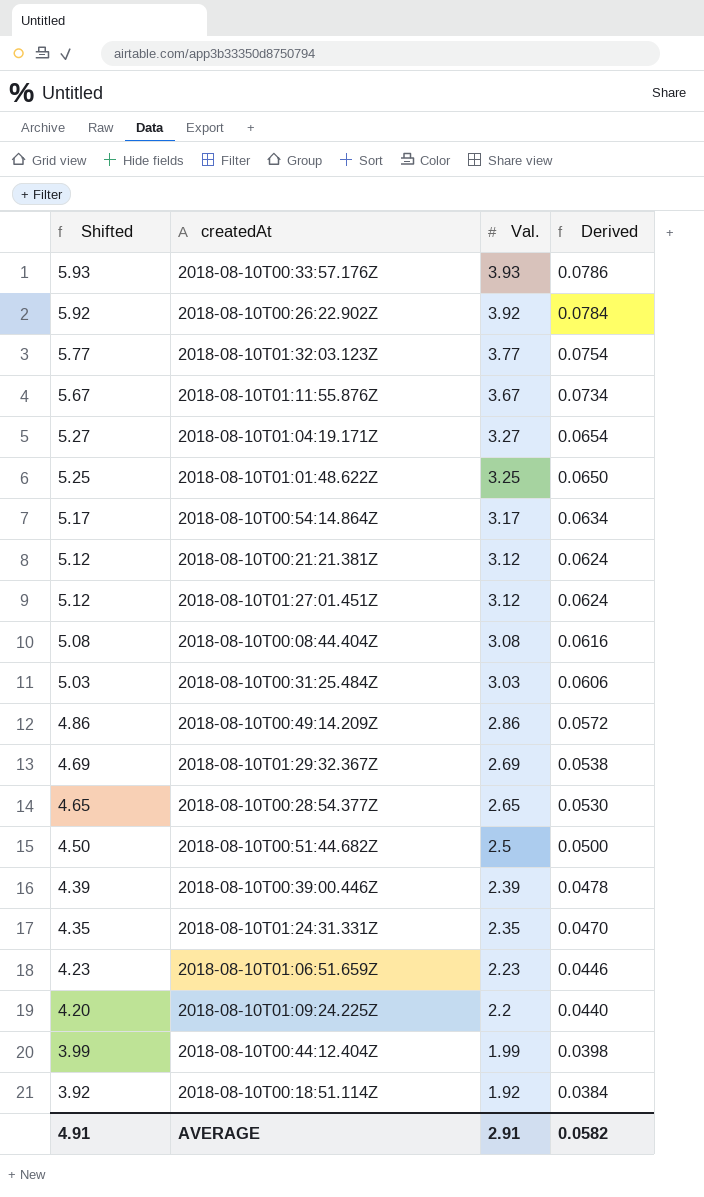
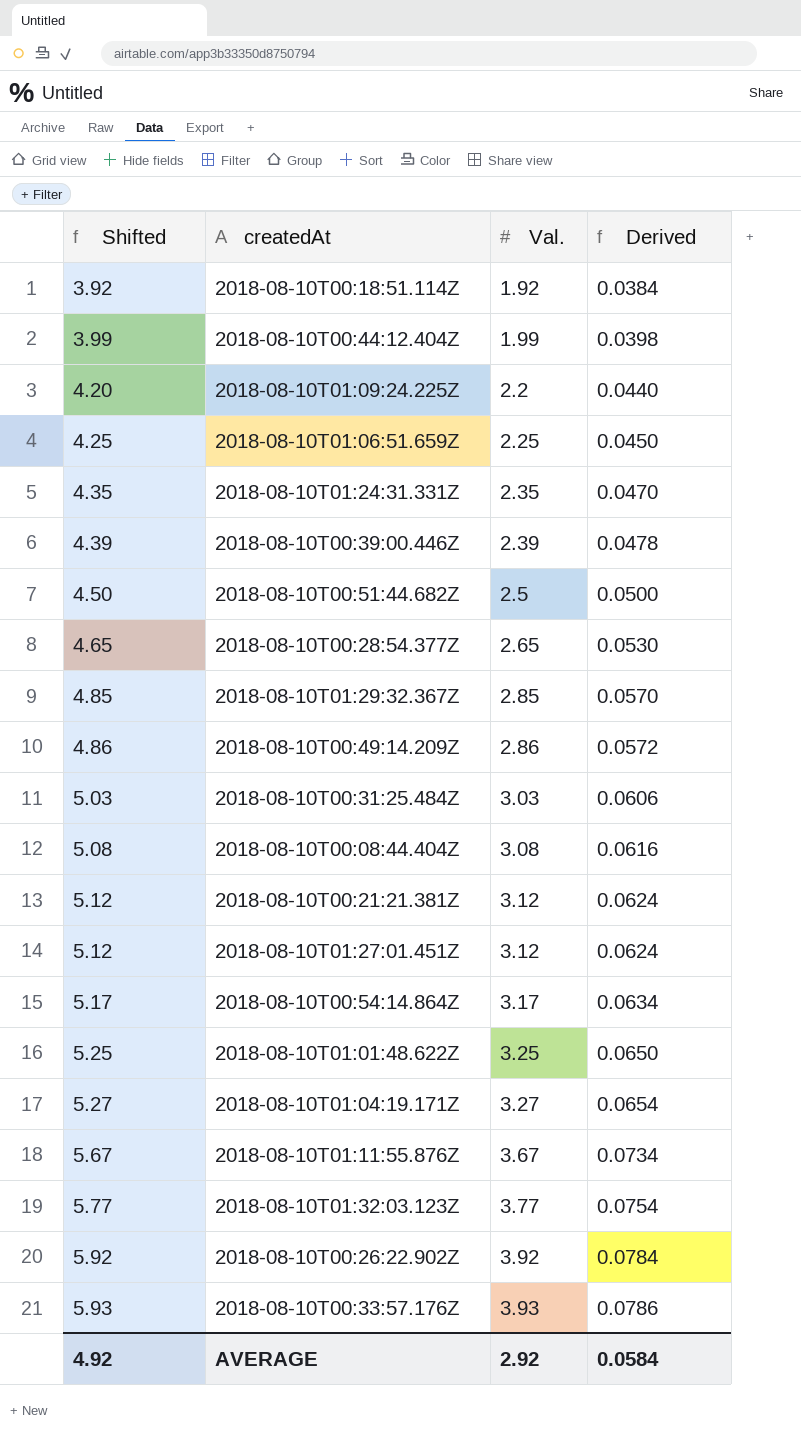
row order: Shifted descending -> Shifted ascending
2018-08-10T01:06:51.659Z | Shifted: 4.23 -> 4.25
2018-08-10T01:06:51.659Z | Val.: 2.23 -> 2.25
2018-08-10T01:06:51.659Z | Derived: 0.0446 -> 0.0450
2018-08-10T01:29:32.367Z | Shifted: 4.69 -> 4.85
2018-08-10T01:29:32.367Z | Val.: 2.69 -> 2.85
2018-08-10T01:29:32.367Z | Derived: 0.0538 -> 0.0570
AVERAGE | Shifted: 4.91 -> 4.92
AVERAGE | Val.: 2.91 -> 2.92
AVERAGE | Derived: 0.0582 -> 0.0584

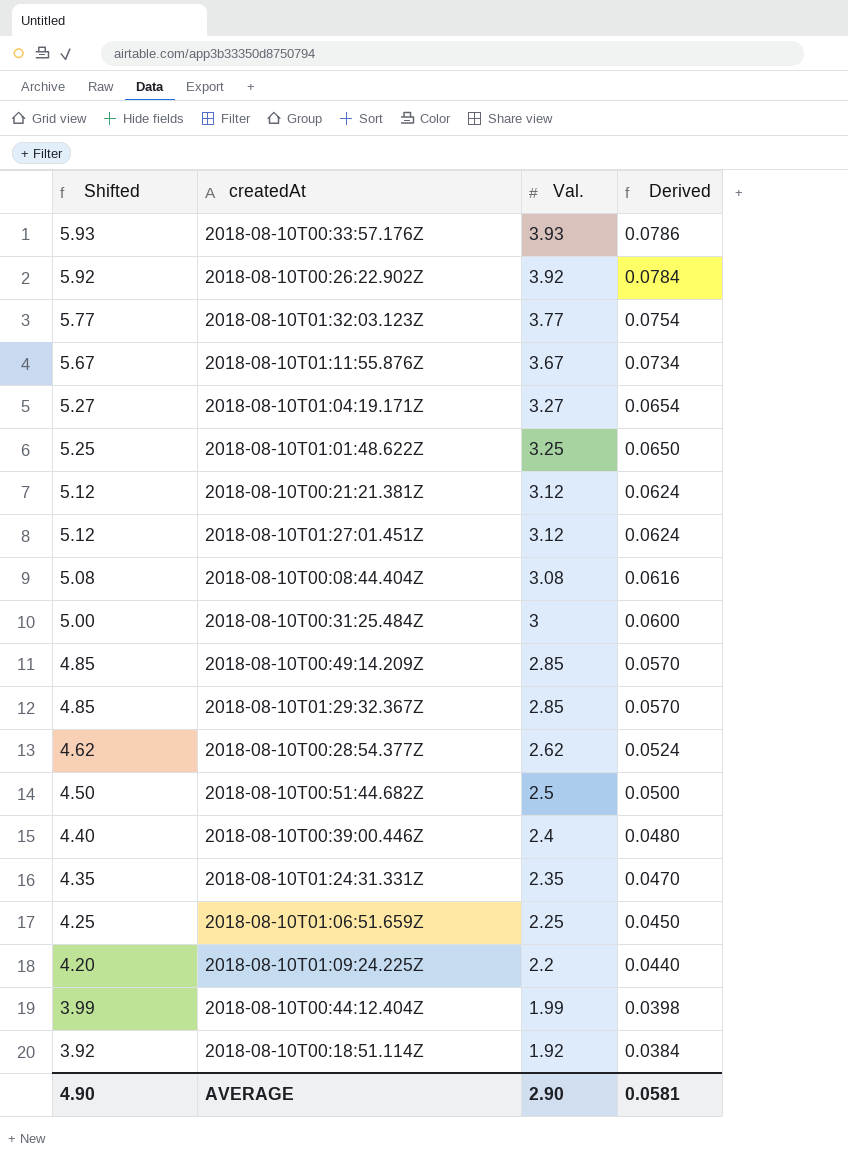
row order: Shifted ascending -> Shifted descending
row 2018-08-10T00:54:14.864Z: 5.17 | 3.17 | 0.0634 -> none
2018-08-10T00:31:25.484Z | Shifted: 5.03 -> 5.00
2018-08-10T00:31:25.484Z | Val.: 3.03 -> 3
2018-08-10T00:31:25.484Z | Derived: 0.0606 -> 0.0600
2018-08-10T00:49:14.209Z | Shifted: 4.86 -> 4.85
2018-08-10T00:49:14.209Z | Val.: 2.86 -> 2.85
2018-08-10T00:49:14.209Z | Derived: 0.0572 -> 0.0570
2018-08-10T00:28:54.377Z | Shifted: 4.65 -> 4.62
2018-08-10T00:28:54.377Z | Val.: 2.65 -> 2.62
2018-08-10T00:28:54.377Z | Derived: 0.0530 -> 0.0524
2018-08-10T00:39:00.446Z | Shifted: 4.39 -> 4.40
2018-08-10T00:39:00.446Z | Val.: 2.39 -> 2.4
2018-08-10T00:39:00.446Z | Derived: 0.0478 -> 0.0480
AVERAGE | Shifted: 4.92 -> 4.90
AVERAGE | Val.: 2.92 -> 2.90
AVERAGE | Derived: 0.0584 -> 0.0581

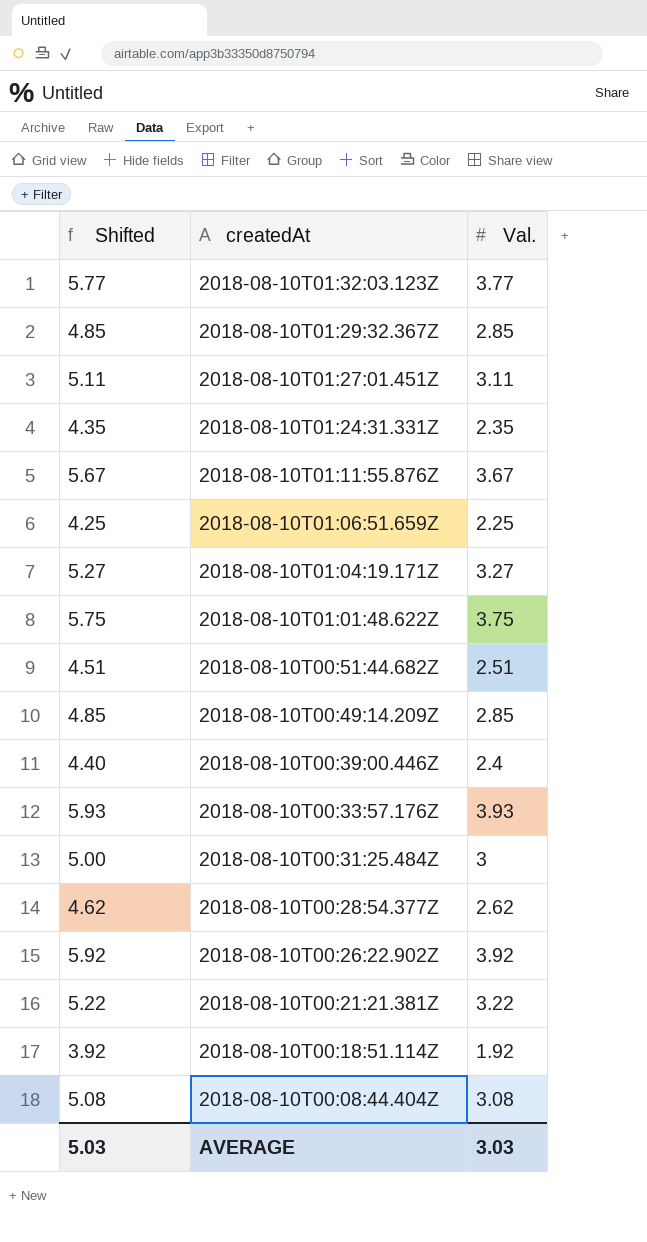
row order: Shifted descending -> createdAt descending
column Derived | formula: [Val.] * 0.02 -> none
row 2018-08-10T01:09:24.225Z: 4.20 | 2.2 | 0.0440 -> none
row 2018-08-10T00:44:12.404Z: 3.99 | 1.99 | 0.0398 -> none
2018-08-10T01:27:01.451Z | Shifted: 5.12 -> 5.11
2018-08-10T01:27:01.451Z | Val.: 3.12 -> 3.11
2018-08-10T01:01:48.622Z | Shifted: 5.25 -> 5.75
2018-08-10T01:01:48.622Z | Val.: 3.25 -> 3.75
2018-08-10T00:51:44.682Z | Shifted: 4.50 -> 4.51
2018-08-10T00:51:44.682Z | Val.: 2.5 -> 2.51
2018-08-10T00:21:21.381Z | Shifted: 5.12 -> 5.22
2018-08-10T00:21:21.381Z | Val.: 3.12 -> 3.22
AVERAGE | Shifted: 4.90 -> 5.03
AVERAGE | Val.: 2.90 -> 3.03

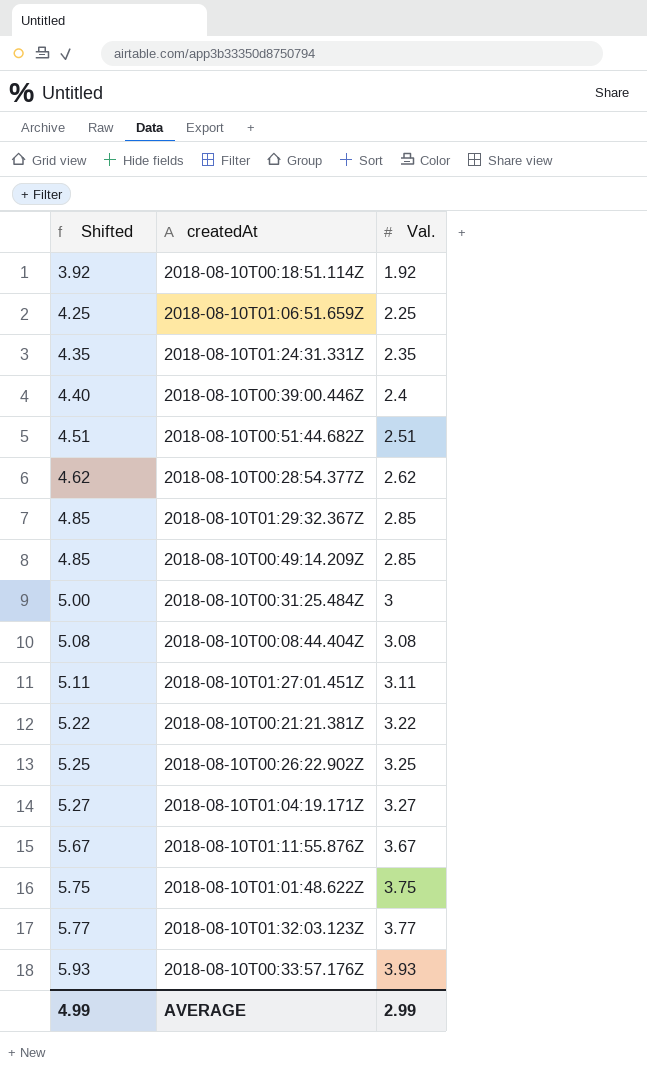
row order: createdAt descending -> Shifted ascending
2018-08-10T00:26:22.902Z | Shifted: 5.92 -> 5.25
2018-08-10T00:26:22.902Z | Val.: 3.92 -> 3.25
AVERAGE | Shifted: 5.03 -> 4.99
AVERAGE | Val.: 3.03 -> 2.99

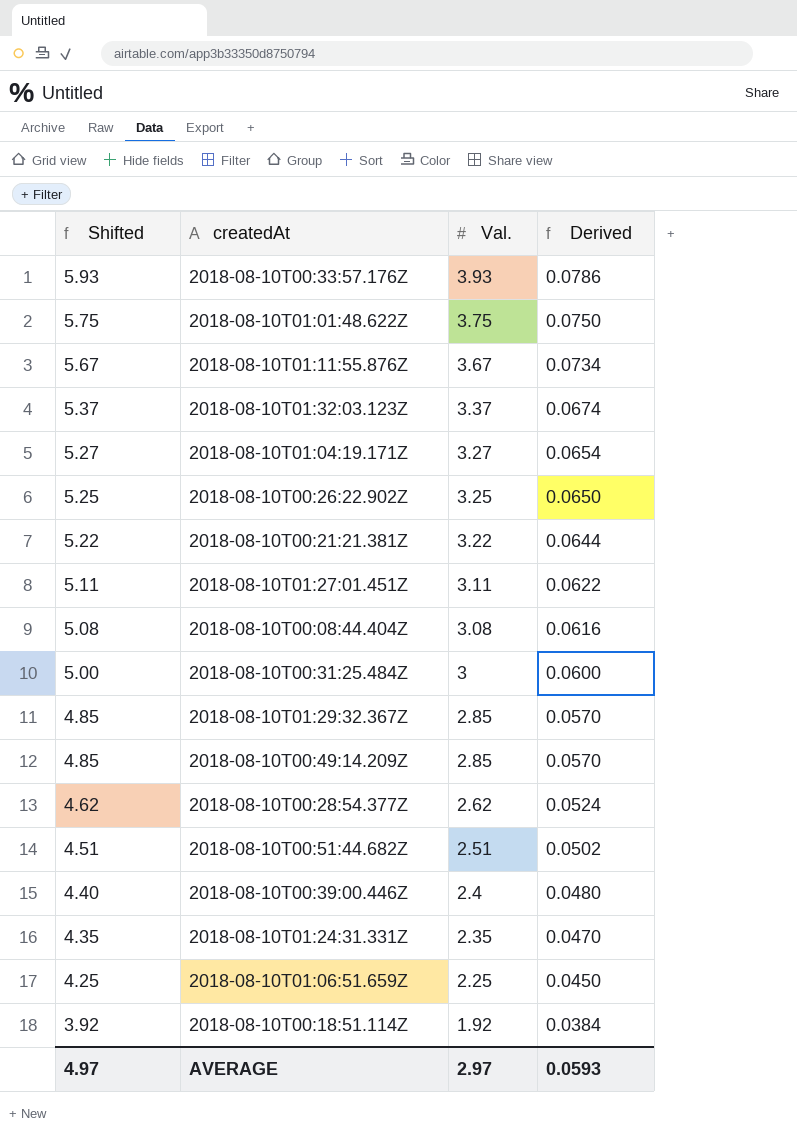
row order: Shifted ascending -> Shifted descending
column Derived | formula: none -> [Val.] * 0.02
2018-08-10T01:32:03.123Z | Shifted: 5.77 -> 5.37
2018-08-10T01:32:03.123Z | Val.: 3.77 -> 3.37
AVERAGE | Shifted: 4.99 -> 4.97
AVERAGE | Val.: 2.99 -> 2.97

